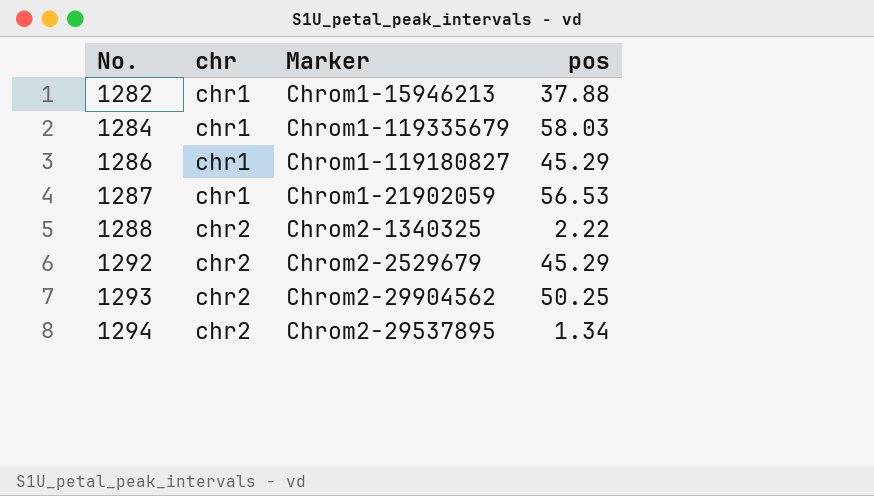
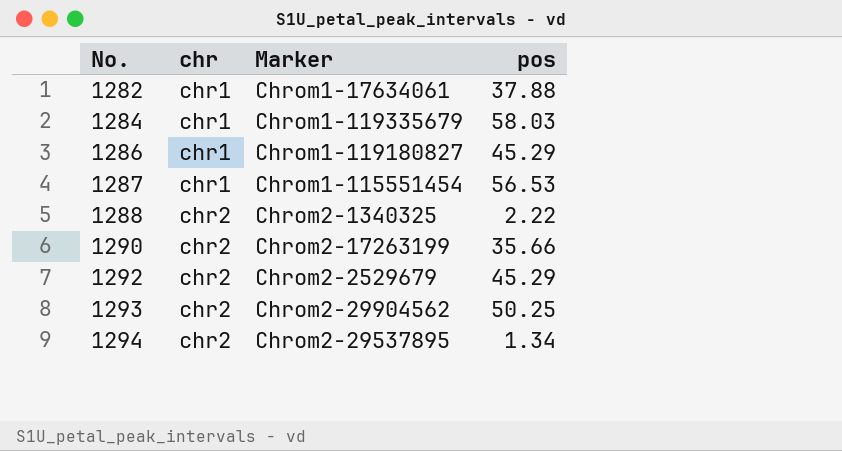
1282 | Marker: Chrom1-15946213 -> Chrom1-17634061
1287 | Marker: Chrom1-21902059 -> Chrom1-115551454
row 1290: none -> chr2 | Chrom2-17263199 | 35.66

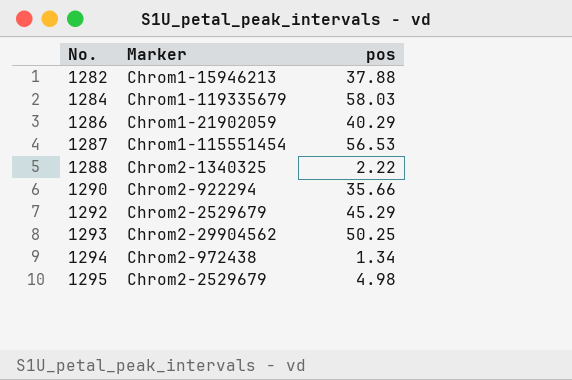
column chr | position: 2 -> none
1282 | Marker: Chrom1-17634061 -> Chrom1-15946213
1286 | Marker: Chrom1-119180827 -> Chrom1-21902059
1286 | pos: 45.29 -> 40.29
1290 | Marker: Chrom2-17263199 -> Chrom2-922294
1294 | Marker: Chrom2-29537895 -> Chrom2-972438
row 1295: none -> Chrom2-2529679 | 4.98

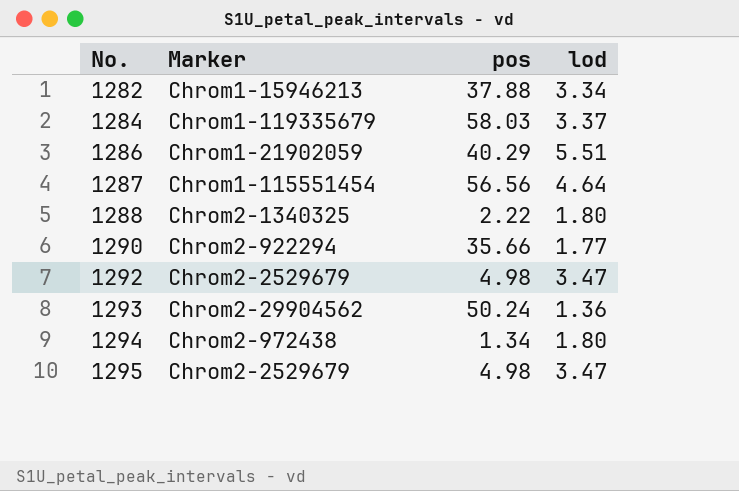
column lod | position: none -> 4
1287 | pos: 56.53 -> 56.56
1292 | pos: 45.29 -> 4.98
1293 | pos: 50.25 -> 50.24

